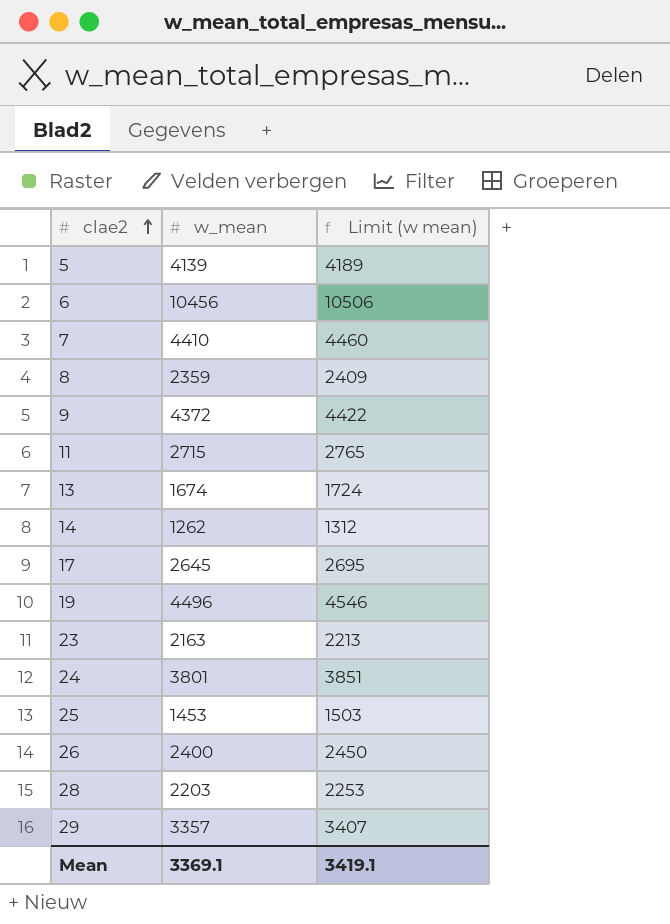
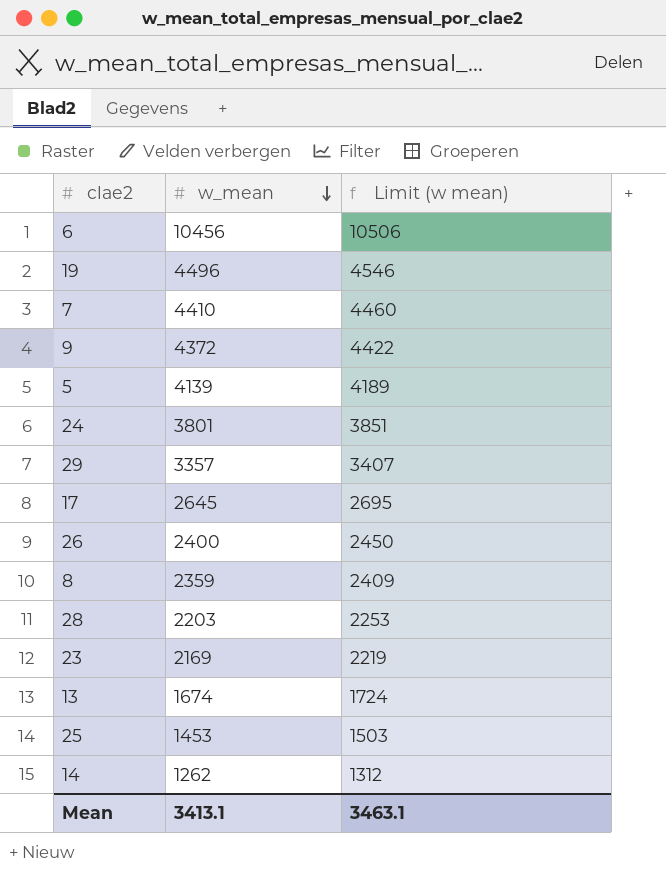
row order: clae2 ascending -> w_mean descending
row 11: 2715 | 2765 -> none
23 | w_mean: 2163 -> 2169
23 | Limit (w mean): 2213 -> 2219
Mean | w_mean: 3369.1 -> 3413.1
Mean | Limit (w mean): 3419.1 -> 3463.1

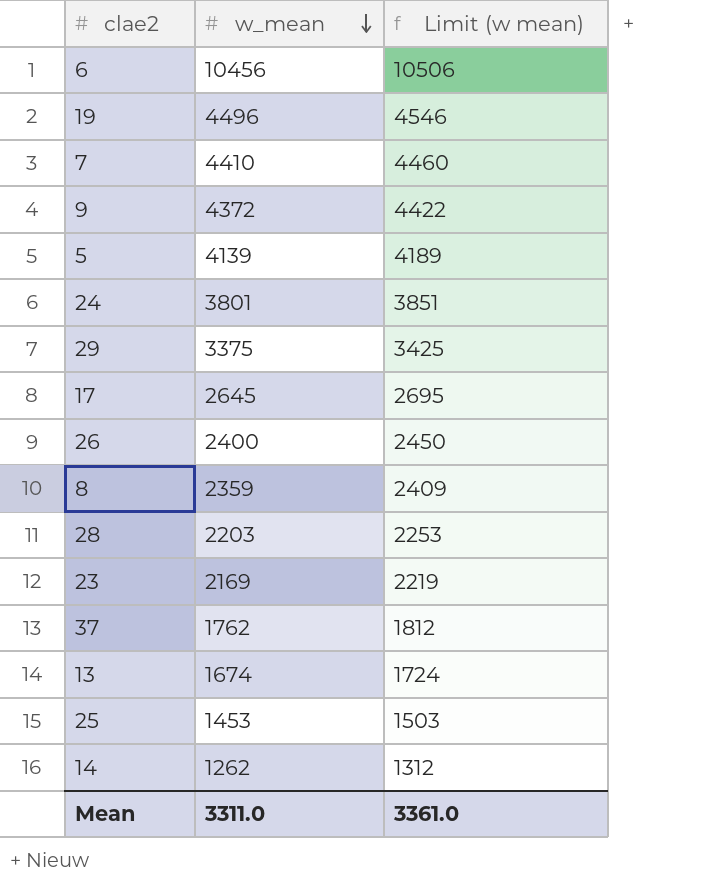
29 | w_mean: 3357 -> 3375
29 | Limit (w mean): 3407 -> 3425
row 37: none -> 1762 | 1812
Mean | w_mean: 3413.1 -> 3311.0
Mean | Limit (w mean): 3463.1 -> 3361.0

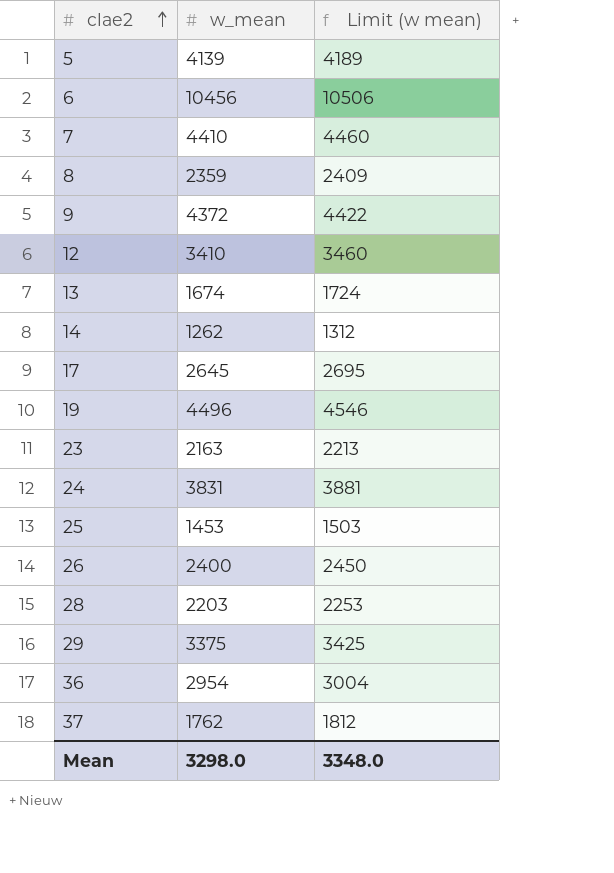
row order: w_mean descending -> clae2 ascending
row 12: none -> 3410 | 3460
23 | w_mean: 2169 -> 2163
23 | Limit (w mean): 2219 -> 2213
24 | w_mean: 3801 -> 3831
24 | Limit (w mean): 3851 -> 3881
row 36: none -> 2954 | 3004
Mean | w_mean: 3311.0 -> 3298.0
Mean | Limit (w mean): 3361.0 -> 3348.0

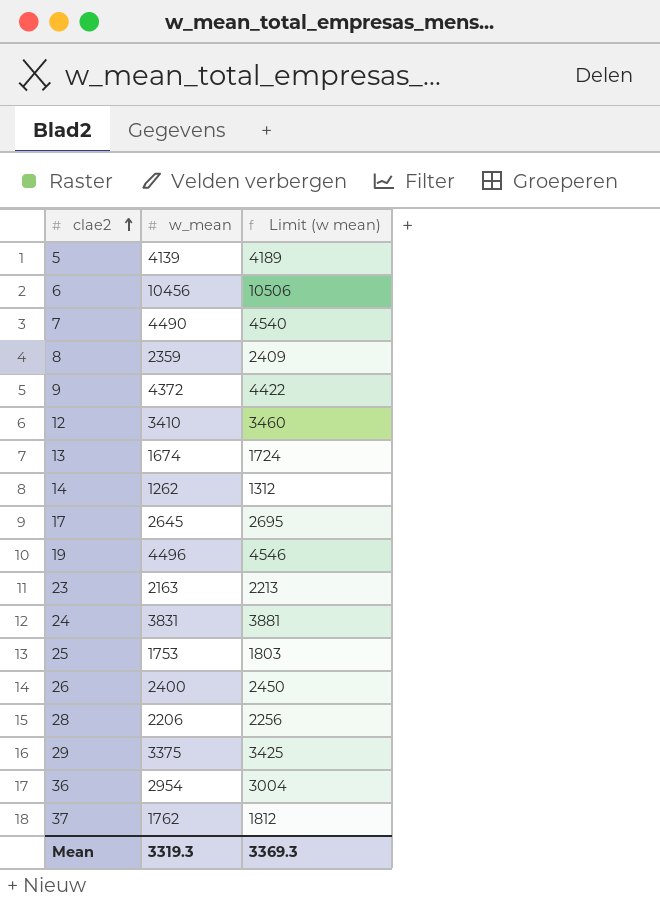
7 | w_mean: 4410 -> 4490
7 | Limit (w mean): 4460 -> 4540
25 | w_mean: 1453 -> 1753
25 | Limit (w mean): 1503 -> 1803
28 | w_mean: 2203 -> 2206
28 | Limit (w mean): 2253 -> 2256
Mean | w_mean: 3298.0 -> 3319.3
Mean | Limit (w mean): 3348.0 -> 3369.3

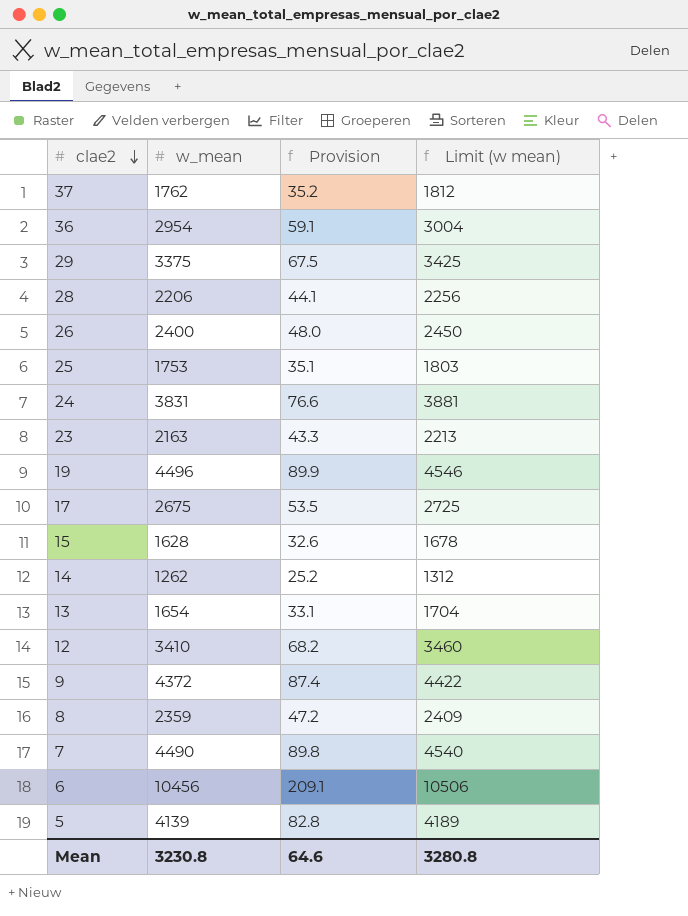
row order: clae2 ascending -> clae2 descending
column Provision | formula: none -> [w_mean] * 0.02
17 | w_mean: 2645 -> 2675
17 | Limit (w mean): 2695 -> 2725
row 15: none -> 1628 | 32.6 | 1678
13 | w_mean: 1674 -> 1654
13 | Limit (w mean): 1724 -> 1704
Mean | w_mean: 3319.3 -> 3230.8
Mean | Limit (w mean): 3369.3 -> 3280.8

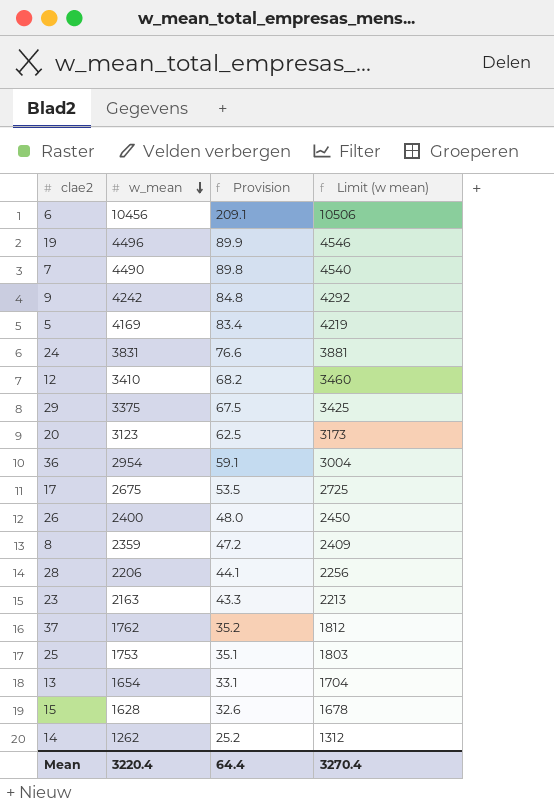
row order: clae2 descending -> w_mean descending
9 | w_mean: 4372 -> 4242
9 | Provision: 87.4 -> 84.8
9 | Limit (w mean): 4422 -> 4292
5 | w_mean: 4139 -> 4169
5 | Provision: 82.8 -> 83.4
5 | Limit (w mean): 4189 -> 4219
row 20: none -> 3123 | 62.5 | 3173
Mean | w_mean: 3230.8 -> 3220.4
Mean | Provision: 64.6 -> 64.4
Mean | Limit (w mean): 3280.8 -> 3270.4

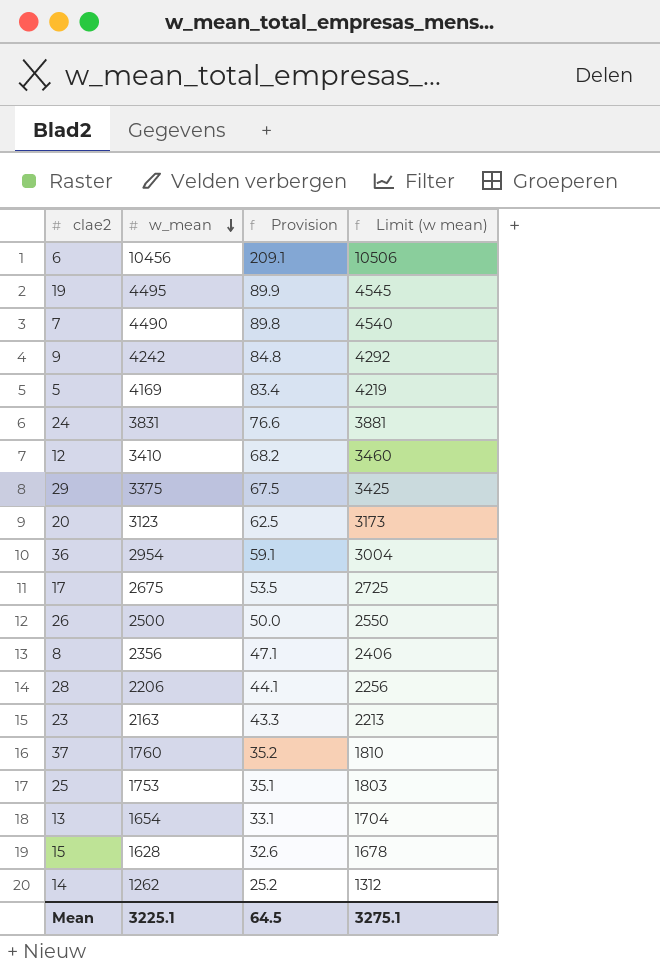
19 | w_mean: 4496 -> 4495
19 | Limit (w mean): 4546 -> 4545
26 | w_mean: 2400 -> 2500
26 | Provision: 48.0 -> 50.0
26 | Limit (w mean): 2450 -> 2550
8 | w_mean: 2359 -> 2356
8 | Provision: 47.2 -> 47.1
8 | Limit (w mean): 2409 -> 2406
37 | w_mean: 1762 -> 1760
37 | Limit (w mean): 1812 -> 1810
Mean | w_mean: 3220.4 -> 3225.1
Mean | Provision: 64.4 -> 64.5
Mean | Limit (w mean): 3270.4 -> 3275.1

